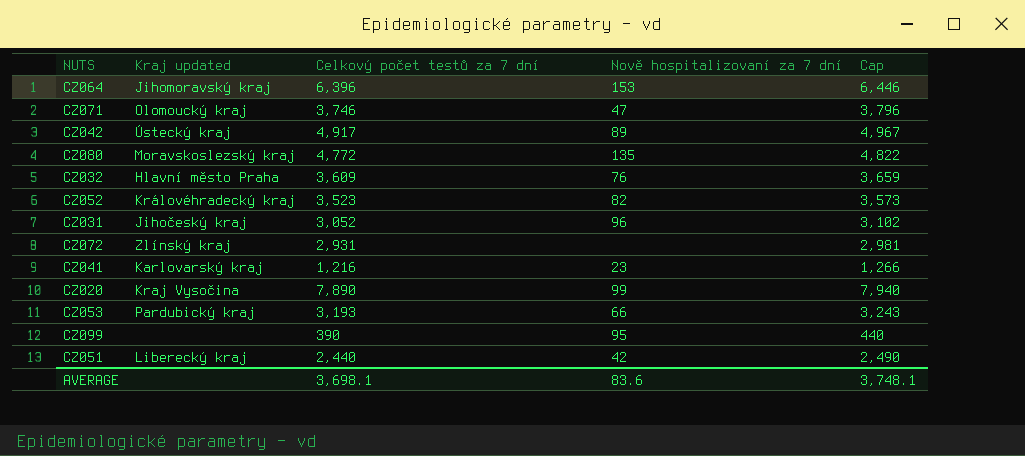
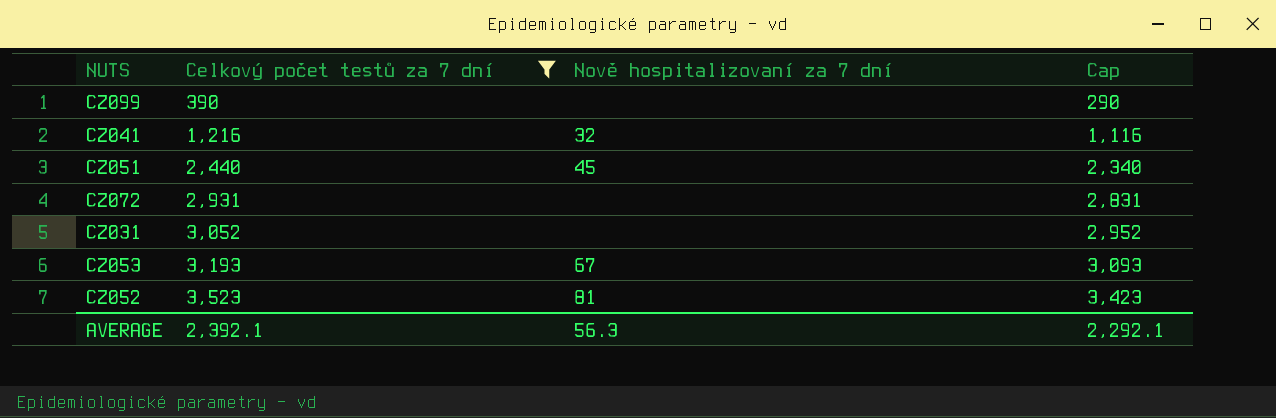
filter: none -> Celkový počet testů za 7 dní <= 3,523
row order: none -> Celkový počet testů za 7 dní ascending
column Kraj updated | position: 2 -> none
column Cap | formula: [Celkový počet testů za 7 dní] + 50 -> [Celkový počet testů za 7 dní] - 100
CZ099 | Nově hospitalizovaní za 7 dní: 95 -> none
CZ041 | Nově hospitalizovaní za 7 dní: 23 -> 32
CZ051 | Nově hospitalizovaní za 7 dní: 42 -> 45
CZ031 | Nově hospitalizovaní za 7 dní: 96 -> none
CZ053 | Nově hospitalizovaní za 7 dní: 66 -> 67
CZ052 | Nově hospitalizovaní za 7 dní: 82 -> 81
AVERAGE | Celkový počet testů za 7 dní: 3,698.1 -> 2,392.1
AVERAGE | Nově hospitalizovaní za 7 dní: 83.6 -> 56.3
AVERAGE | Cap: 3,748.1 -> 2,292.1

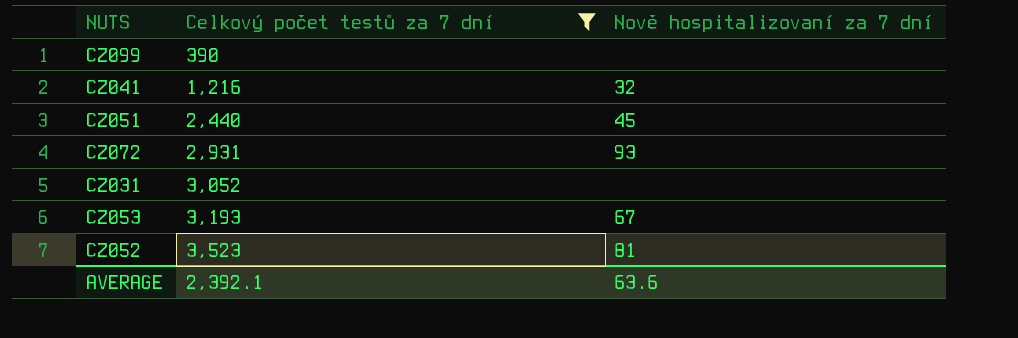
column Cap | formula: [Celkový počet testů za 7 dní] - 100 -> none
CZ072 | Nově hospitalizovaní za 7 dní: none -> 93
AVERAGE | Nově hospitalizovaní za 7 dní: 56.3 -> 63.6

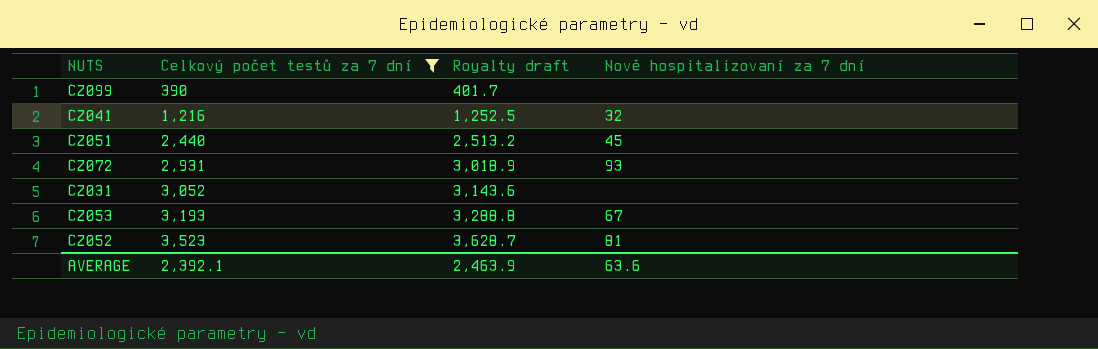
column Royalty draft | formula: none -> [Celkový počet testů za 7 dní] * 1.03

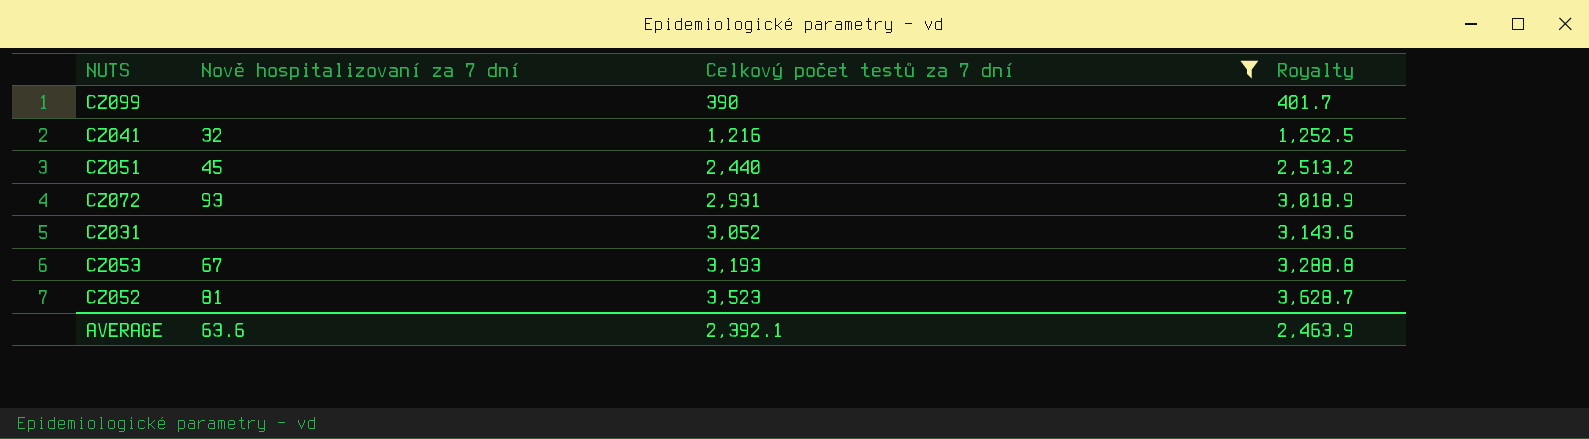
column Nově hospitalizovaní za 7 dní | position: 4 -> 2
column name: Royalty draft -> Royalty

